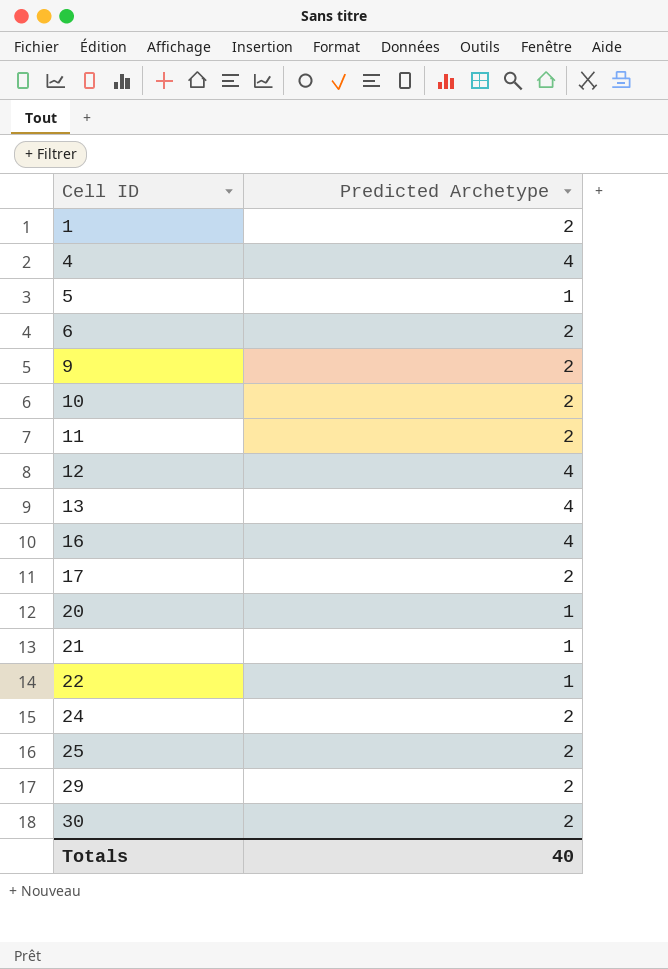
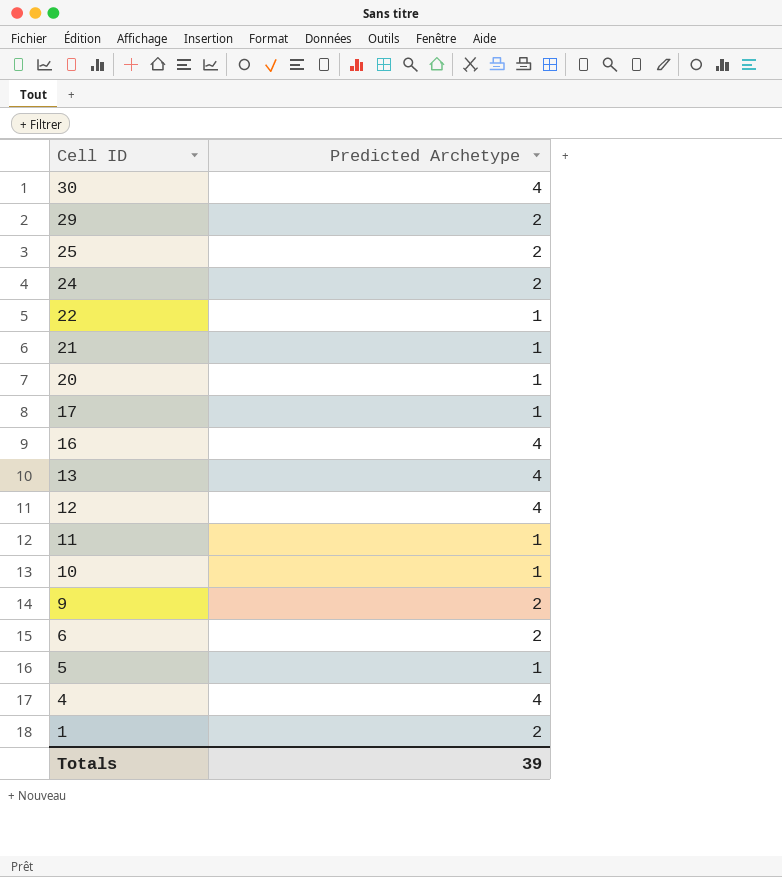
row order: Cell ID ascending -> Cell ID descending
30 | Predicted Archetype: 2 -> 4
17 | Predicted Archetype: 2 -> 1
11 | Predicted Archetype: 2 -> 1
10 | Predicted Archetype: 2 -> 1
Totals | Predicted Archetype: 40 -> 39

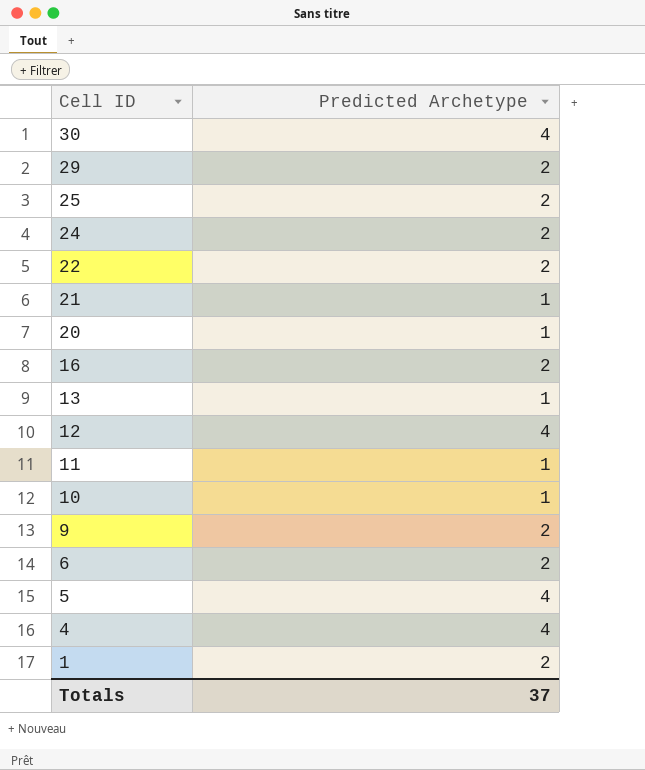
row 17: 1 -> none
22 | Predicted Archetype: 1 -> 2
16 | Predicted Archetype: 4 -> 2
13 | Predicted Archetype: 4 -> 1
5 | Predicted Archetype: 1 -> 4
Totals | Predicted Archetype: 39 -> 37

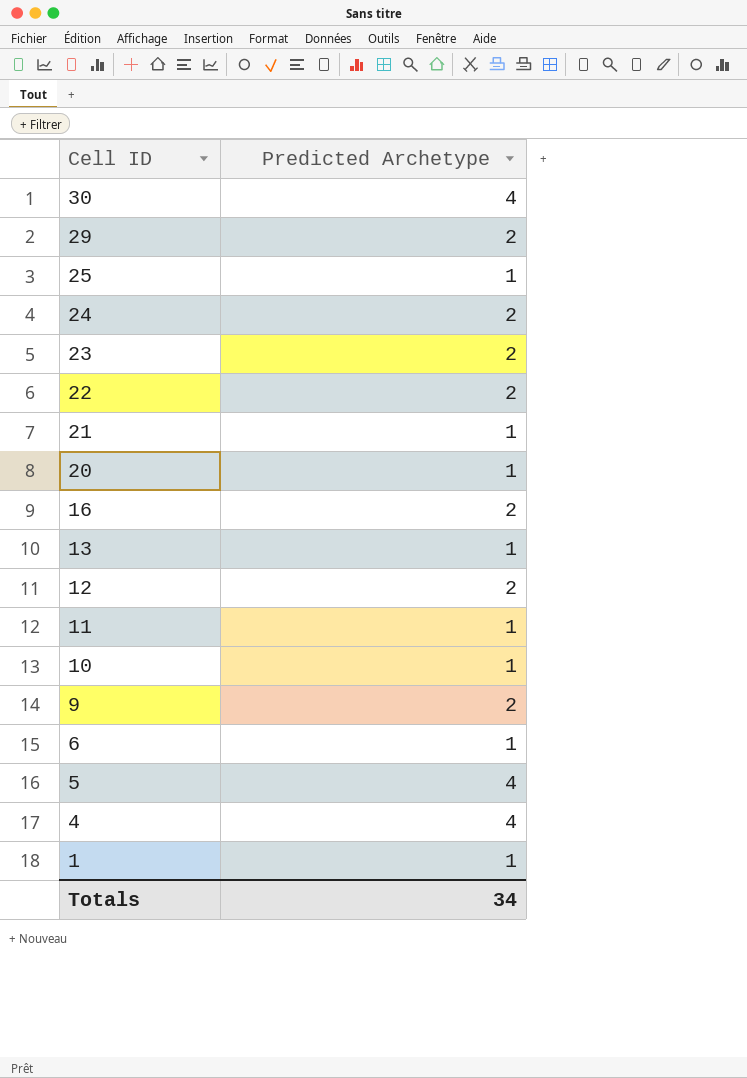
25 | Predicted Archetype: 2 -> 1
row 23: none -> 2
12 | Predicted Archetype: 4 -> 2
6 | Predicted Archetype: 2 -> 1
1 | Predicted Archetype: 2 -> 1
Totals | Predicted Archetype: 37 -> 34

